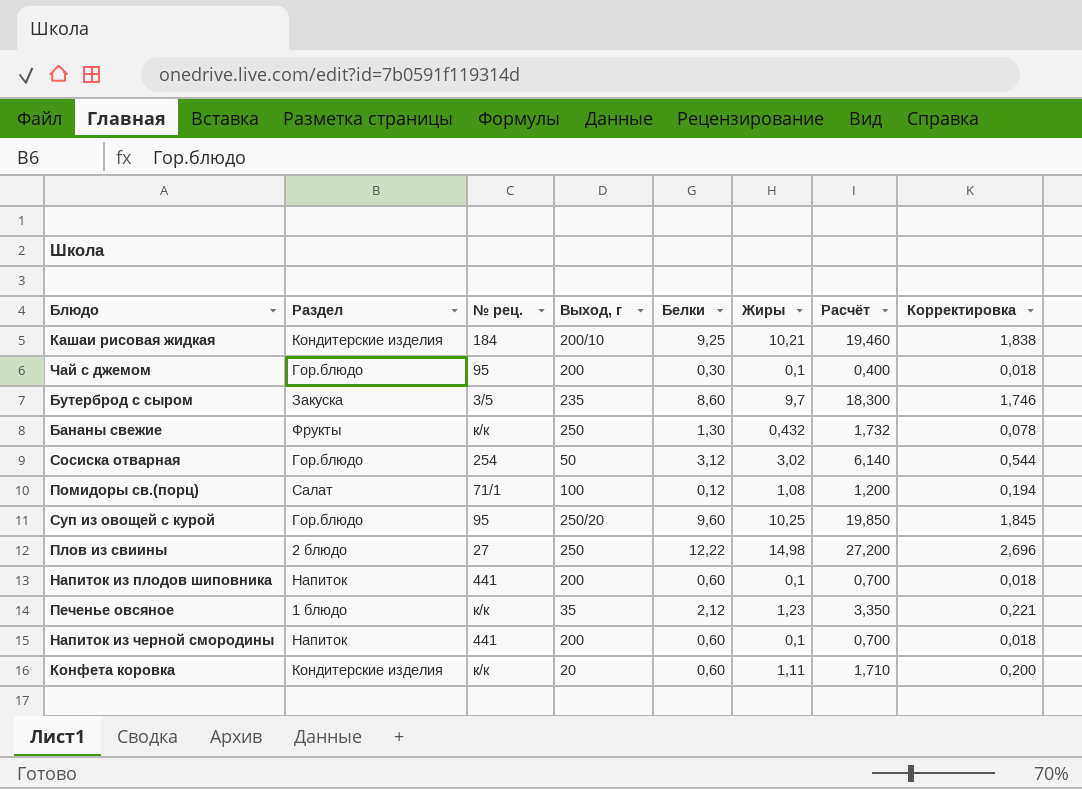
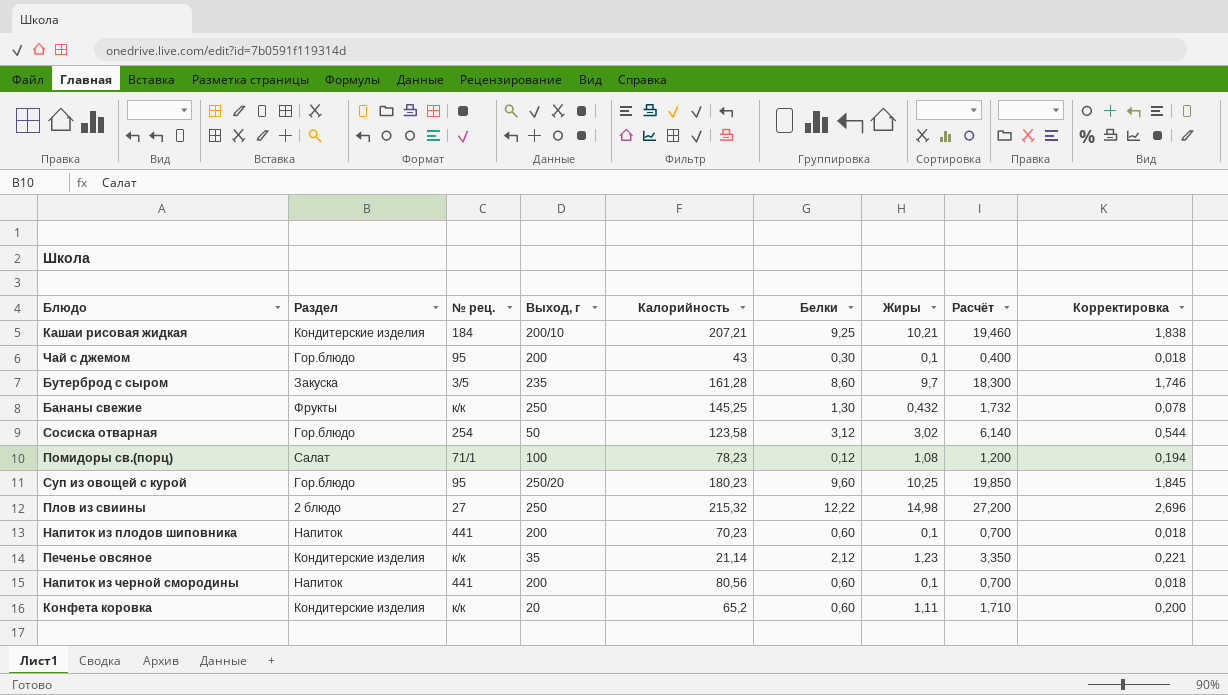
column Калорийность | position: none -> 5
Печенье овсяное | Раздел: 1 блюдо -> Кондитерские изделия

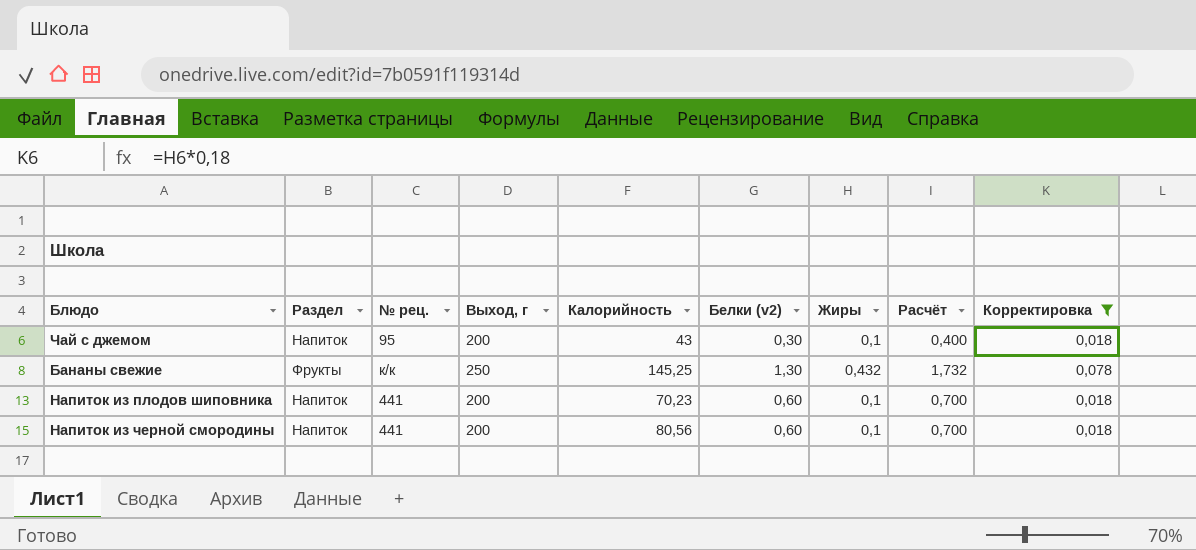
filter: none -> Корректировка <= 0,078
column name: Белки -> Белки (v2)
Чай с джемом | Раздел: Гор.блюдо -> Напиток

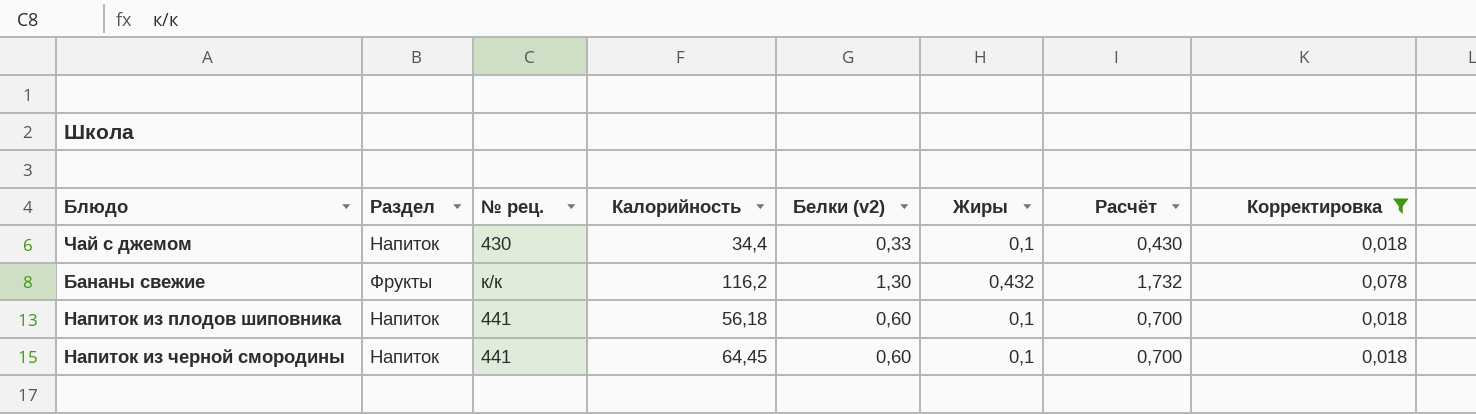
column Выход, г | position: 4 -> none
Чай с джемом | № рец.: 95 -> 430
Чай с джемом | Калорийность: 43 -> 34,4
Чай с джемом | Белки (v2): 0,30 -> 0,33
Чай с джемом | Расчёт: 0,400 -> 0,430
Бананы свежие | Калорийность: 145,25 -> 116,2
Напиток из плодов шиповника | Калорийность: 70,23 -> 56,18
Напиток из черной смородины | Калорийность: 80,56 -> 64,45

